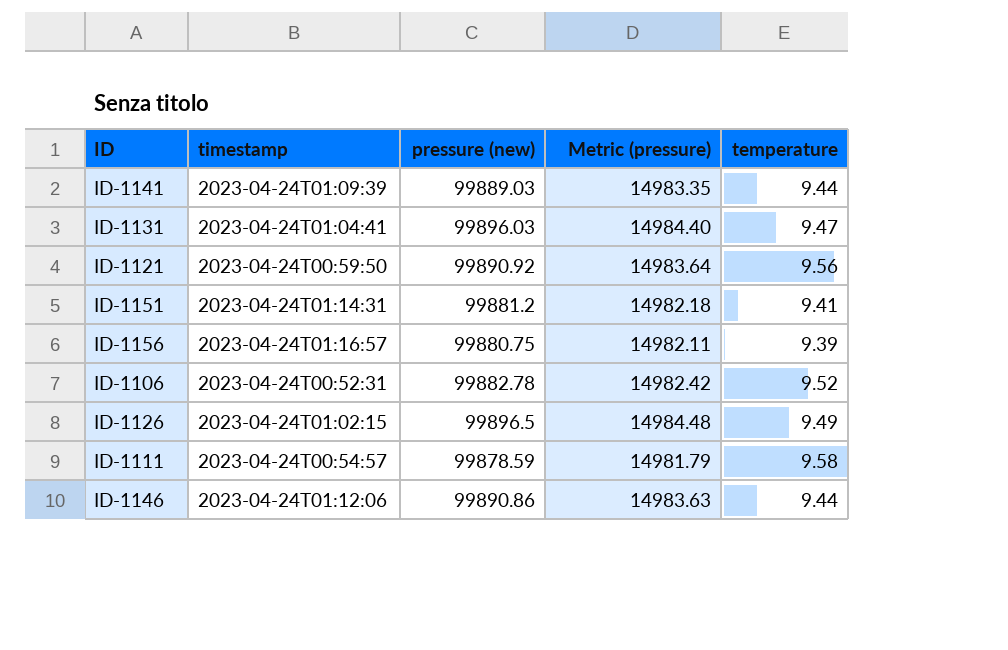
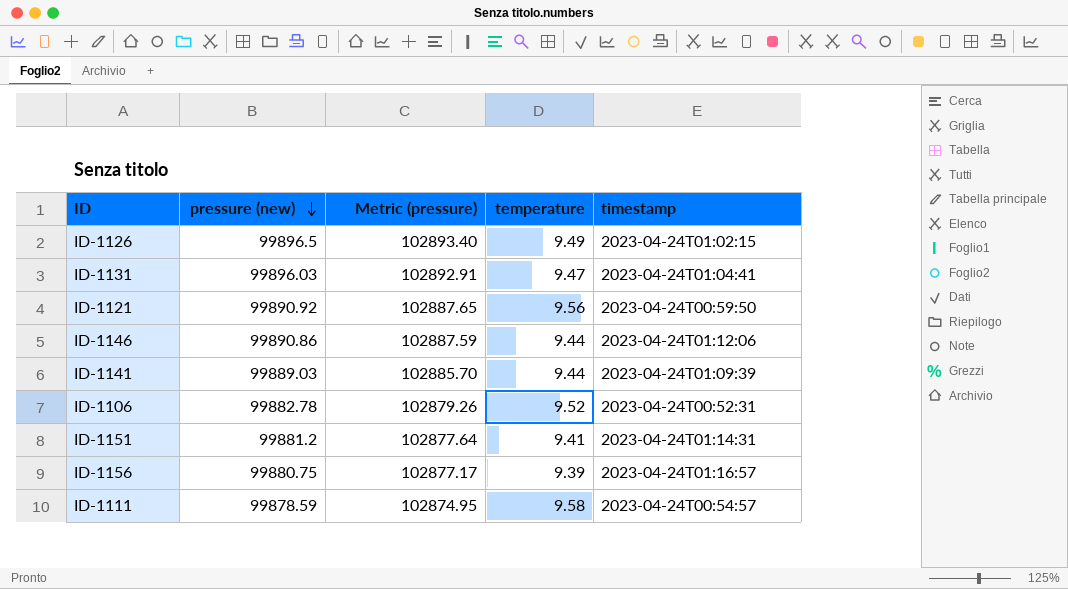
row order: none -> pressure (new) descending
column Metric (pressure) | formula: [pressure (new)] * 0.15 -> [pressure (new)] * 1.03
column timestamp | position: 2 -> 5

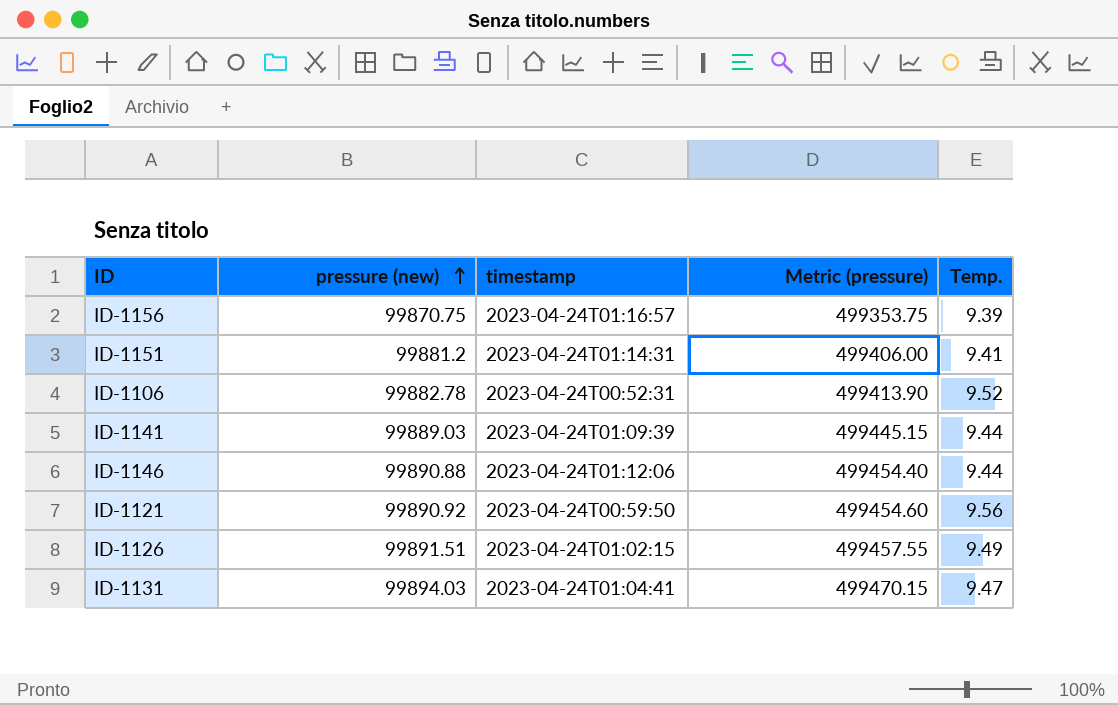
row order: pressure (new) descending -> pressure (new) ascending
column timestamp | position: 5 -> 3
column Metric (pressure) | formula: [pressure (new)] * 1.03 -> [pressure (new)] * 5
column name: temperature -> Temp.
row ID-1111: 99878.59 | 102874.95 | 9.58 | 2023-04-24T00:54:57 -> none
ID-1156 | pressure (new): 99880.75 -> 99870.75
ID-1146 | pressure (new): 99890.86 -> 99890.88
ID-1126 | pressure (new): 99896.5 -> 99891.51
ID-1131 | pressure (new): 99896.03 -> 99894.03

